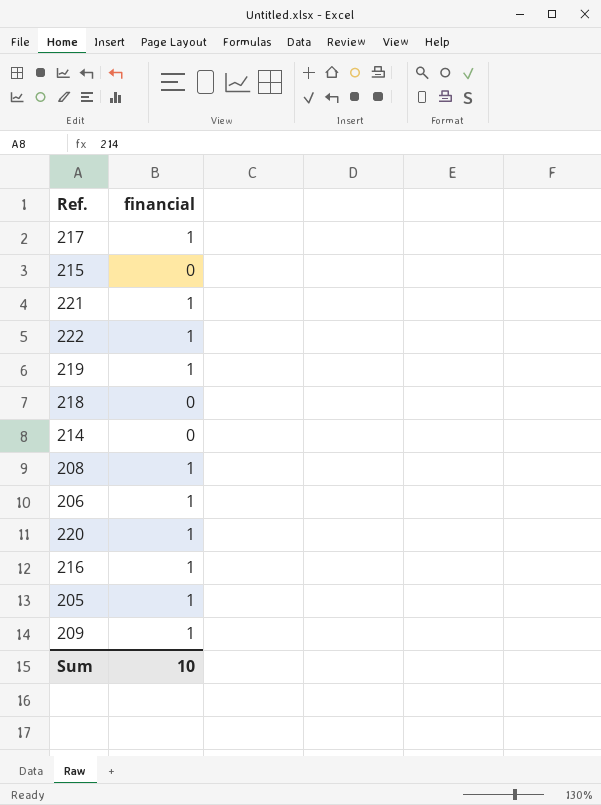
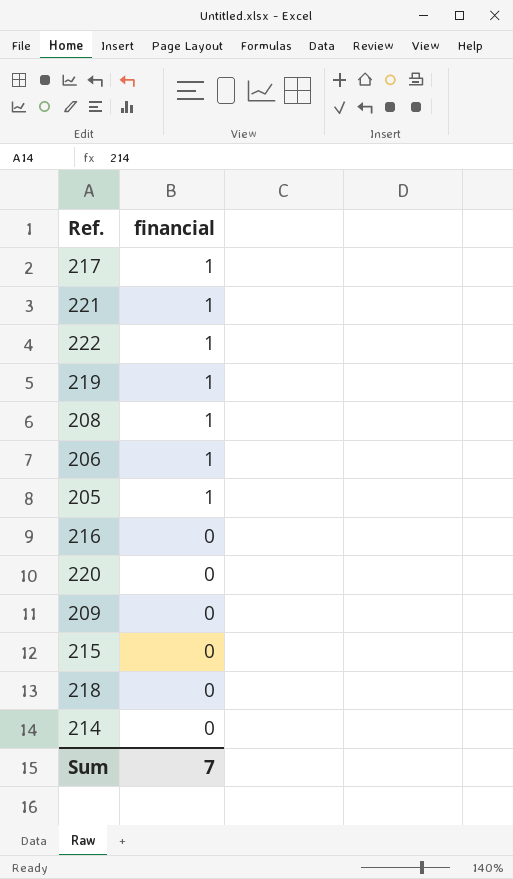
row order: none -> financial descending
216 | financial: 1 -> 0
220 | financial: 1 -> 0
209 | financial: 1 -> 0
Sum | financial: 10 -> 7

